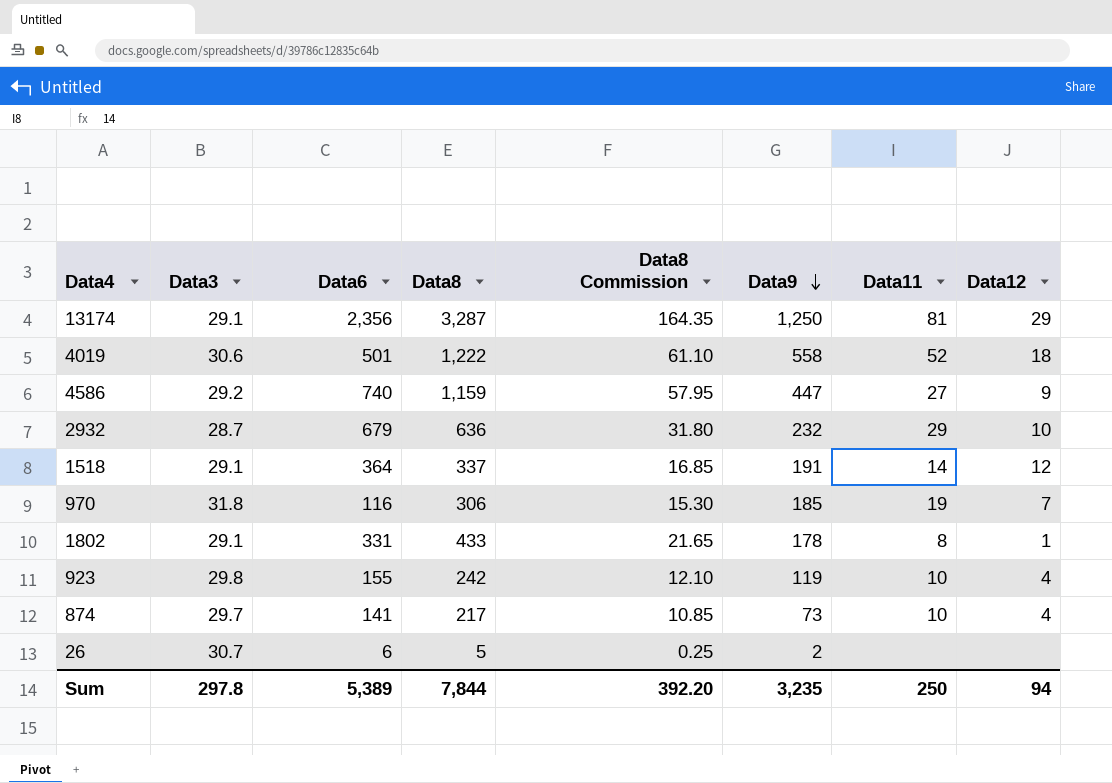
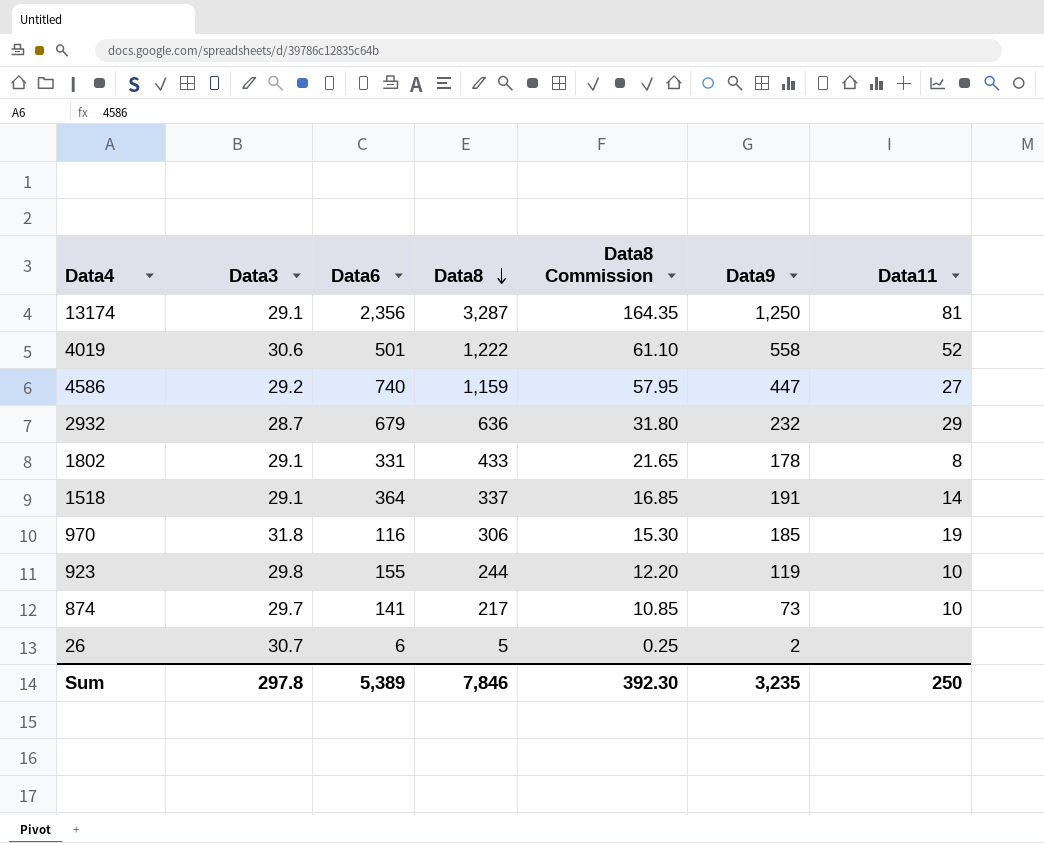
row order: Data9 descending -> Data8 descending
column Data12 | position: 8 -> none
923 | Data8: 242 -> 244
923 | Data8 Commission: 12.10 -> 12.20
Sum | Data8: 7,844 -> 7,846
Sum | Data8 Commission: 392.20 -> 392.30

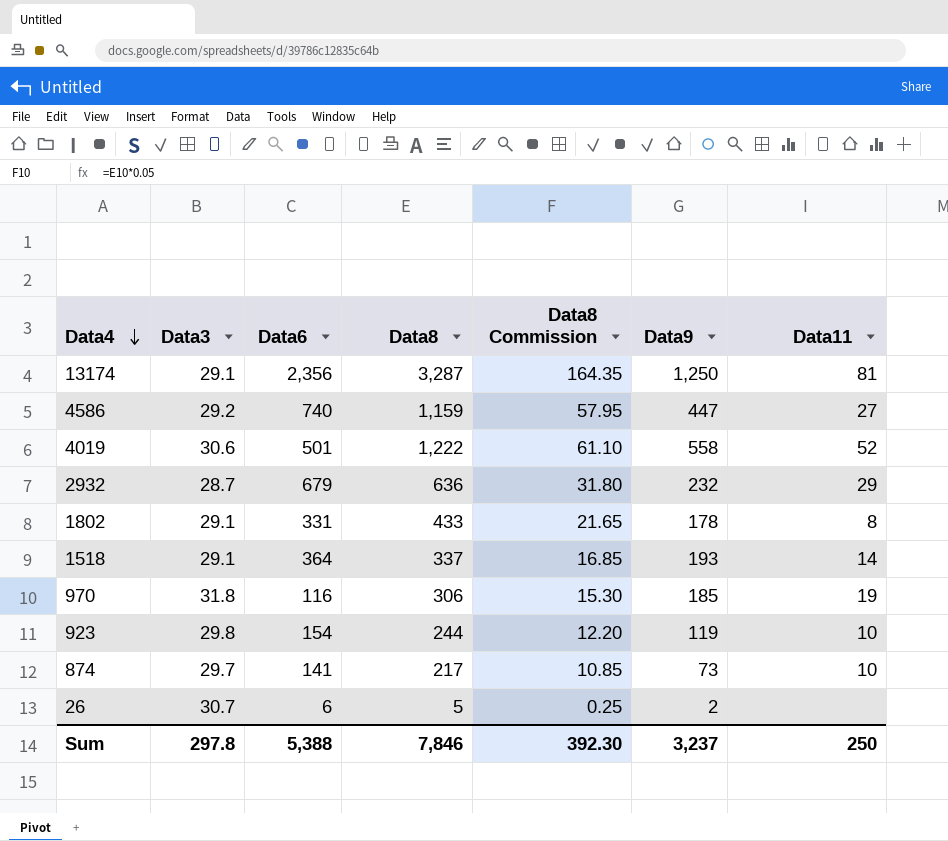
row order: Data8 descending -> Data4 descending
1518 | Data9: 191 -> 193
923 | Data6: 155 -> 154
Sum | Data6: 5,389 -> 5,388
Sum | Data9: 3,235 -> 3,237

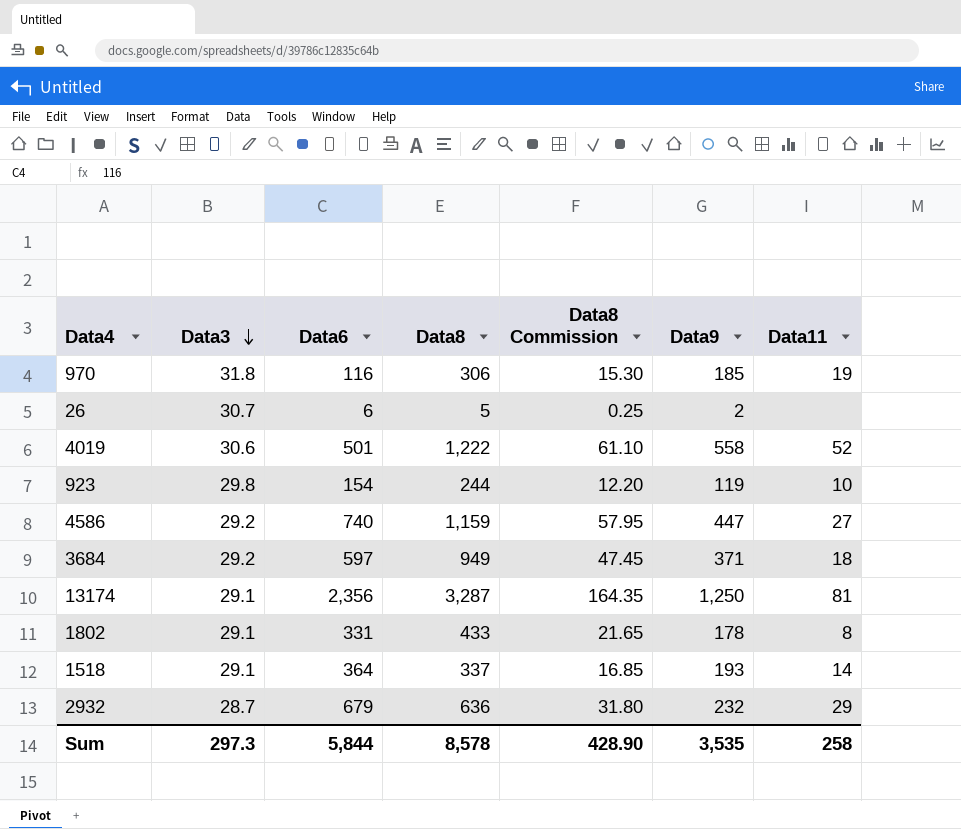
row order: Data4 descending -> Data3 descending
row 874: 29.7 | 141 | 217 | 10.85 | 73 | 10 -> none
row 3684: none -> 29.2 | 597 | 949 | 47.45 | 371 | 18
Sum | Data3: 297.8 -> 297.3
Sum | Data6: 5,388 -> 5,844
Sum | Data8: 7,846 -> 8,578
Sum | Data8 Commission: 392.30 -> 428.90
Sum | Data9: 3,237 -> 3,535
Sum | Data11: 250 -> 258

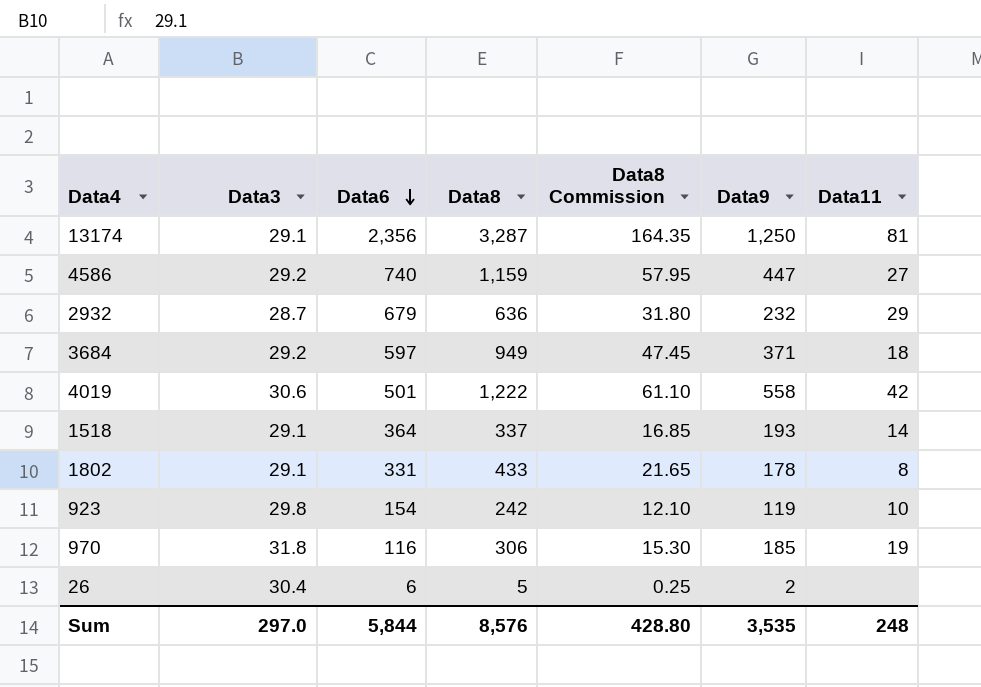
row order: Data3 descending -> Data6 descending
4019 | Data11: 52 -> 42
923 | Data8: 244 -> 242
923 | Data8 Commission: 12.20 -> 12.10
26 | Data3: 30.7 -> 30.4
Sum | Data3: 297.3 -> 297.0
Sum | Data8: 8,578 -> 8,576
Sum | Data8 Commission: 428.90 -> 428.80
Sum | Data11: 258 -> 248

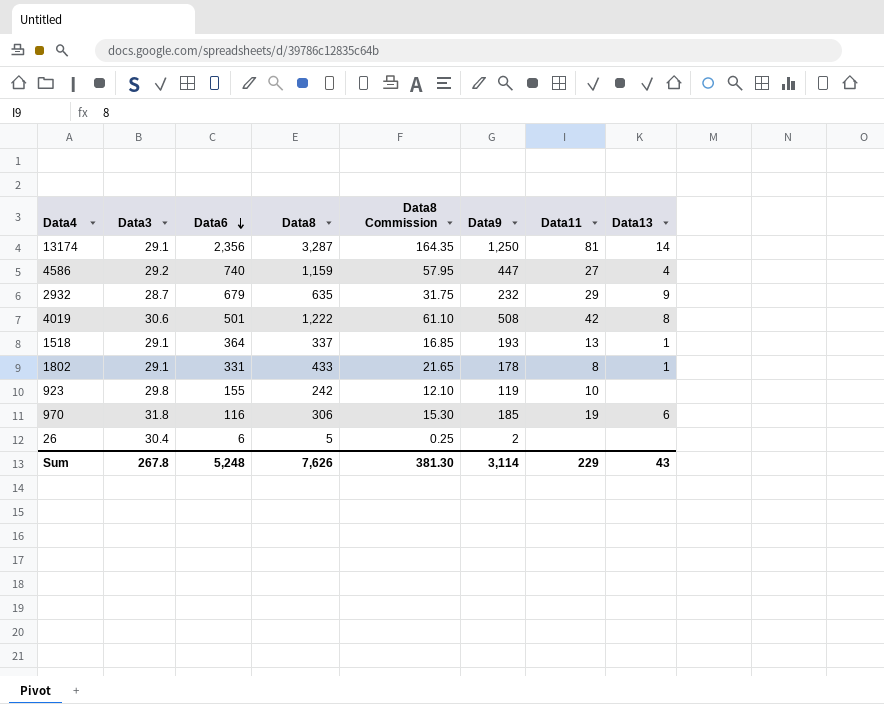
column Data13 | position: none -> 8
row 3684: 29.2 | 597 | 949 | 47.45 | 371 | 18 -> none
2932 | Data8: 636 -> 635
2932 | Data8 Commission: 31.80 -> 31.75
4019 | Data9: 558 -> 508
1518 | Data11: 14 -> 13
923 | Data6: 154 -> 155
Sum | Data3: 297.0 -> 267.8
Sum | Data6: 5,844 -> 5,248
Sum | Data8: 8,576 -> 7,626
Sum | Data8 Commission: 428.80 -> 381.30
Sum | Data9: 3,535 -> 3,114
Sum | Data11: 248 -> 229

